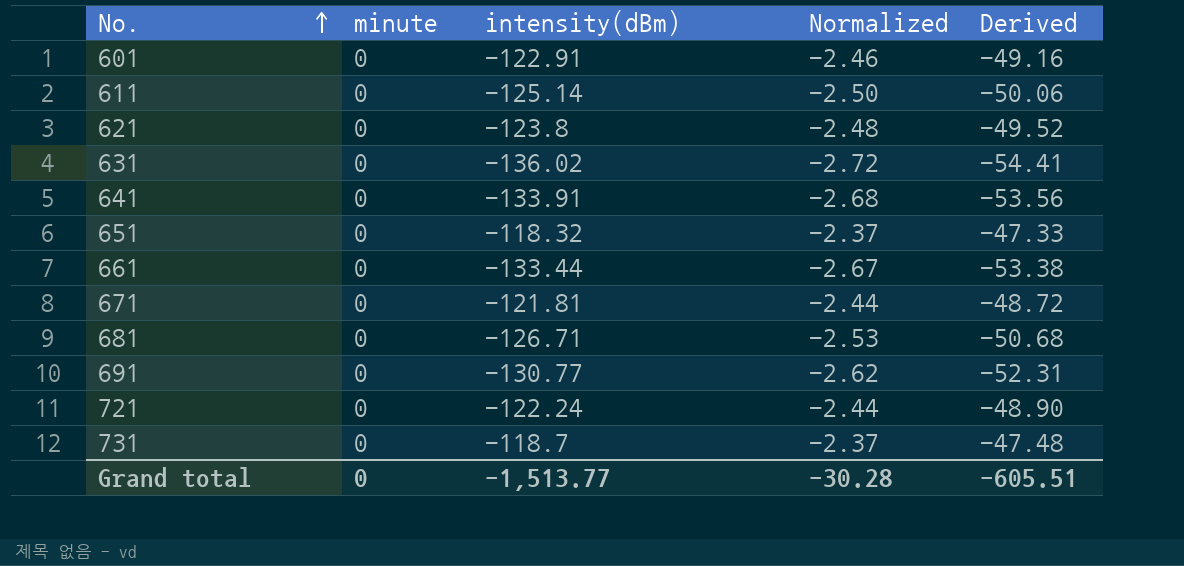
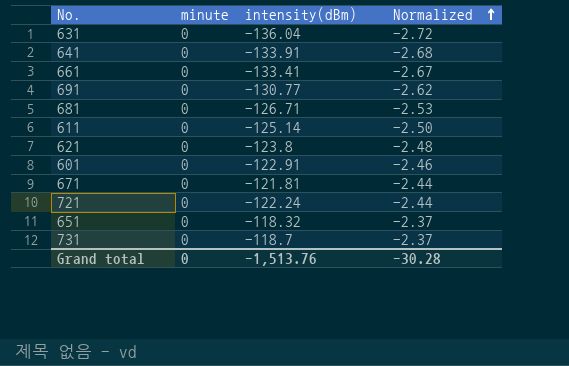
row order: No. ascending -> Normalized ascending
column Derived | formula: [intensity(dBm)] * 0.4 -> none
631 | intensity(dBm): -136.02 -> -136.04
661 | intensity(dBm): -133.44 -> -133.41
Grand total | intensity(dBm): -1,513.77 -> -1,513.76

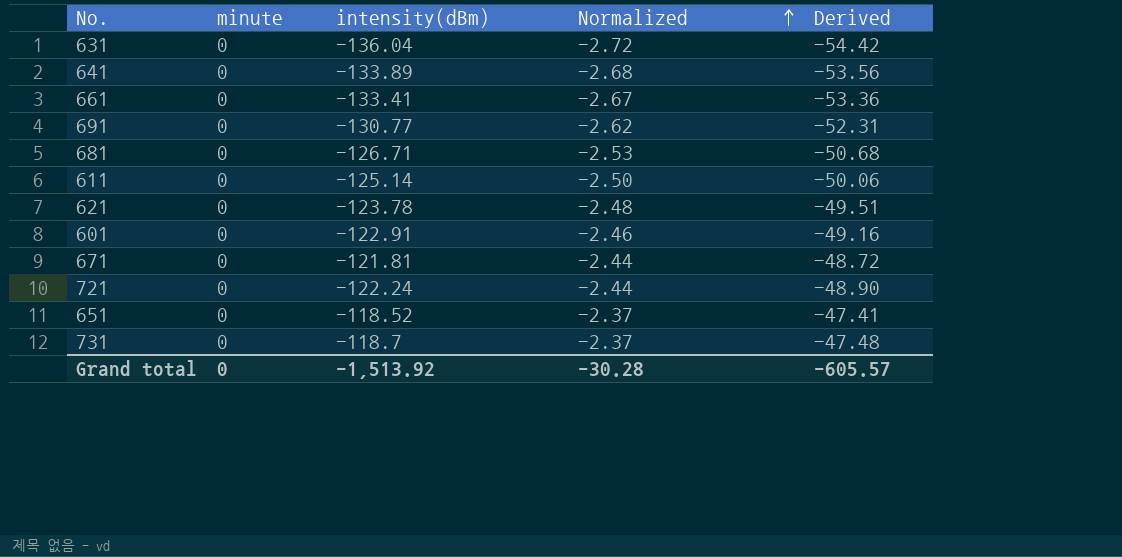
column Derived | formula: none -> [intensity(dBm)] * 0.4
641 | intensity(dBm): -133.91 -> -133.89
621 | intensity(dBm): -123.8 -> -123.78
651 | intensity(dBm): -118.32 -> -118.52
Grand total | intensity(dBm): -1,513.76 -> -1,513.92

